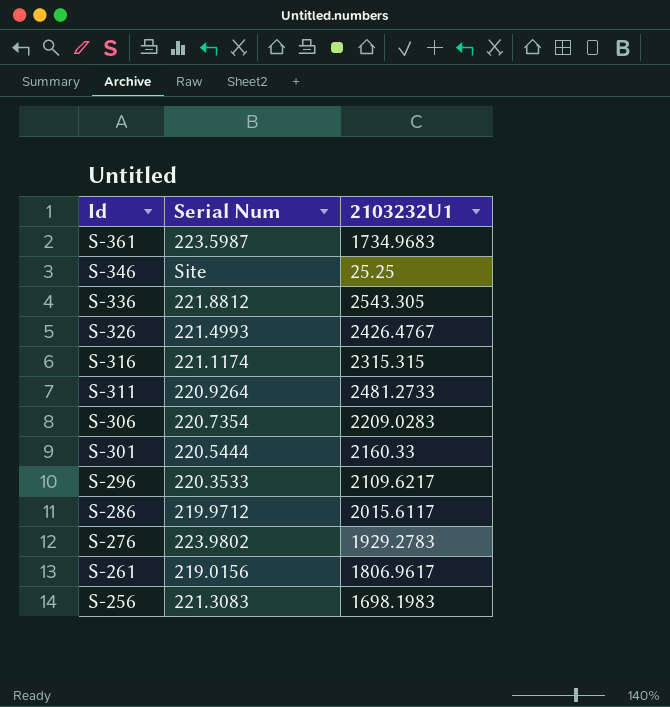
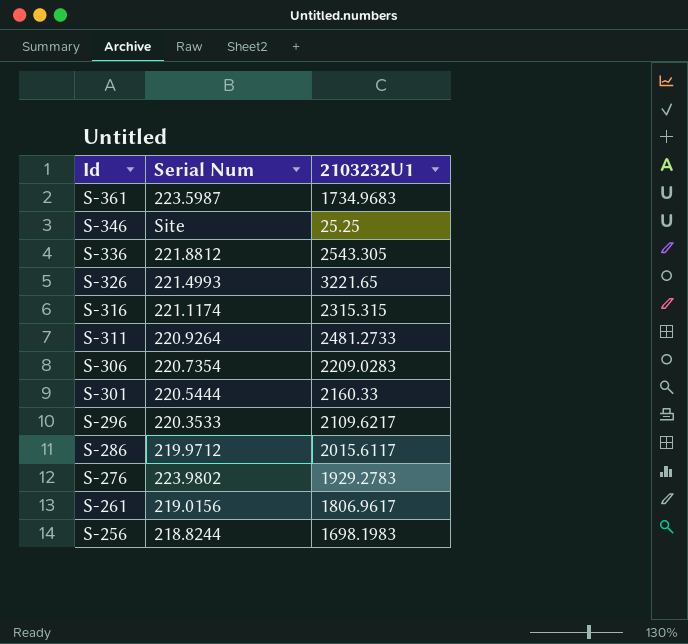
S-326 | 2103232U1: 2426.4767 -> 3221.65
S-256 | Serial Num: 221.3083 -> 218.8244

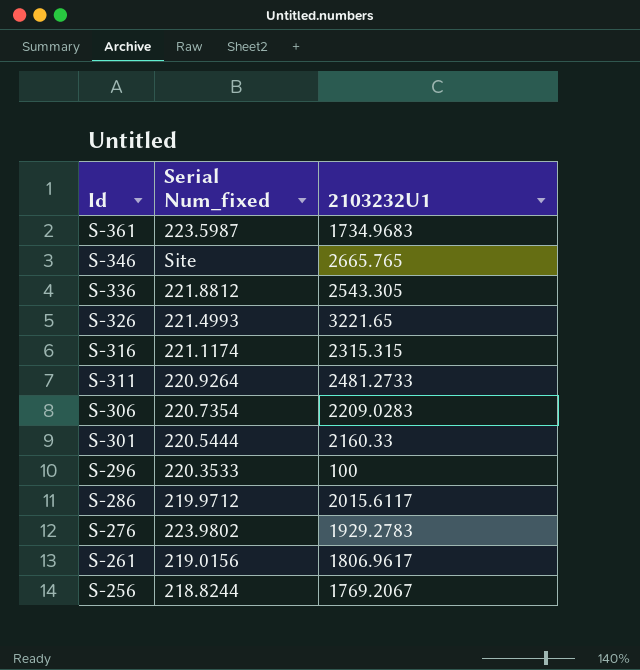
column name: Serial Num -> Serial Num_fixed
S-346 | 2103232U1: 25.25 -> 2665.765
S-296 | 2103232U1: 2109.6217 -> 100
S-256 | 2103232U1: 1698.1983 -> 1769.2067

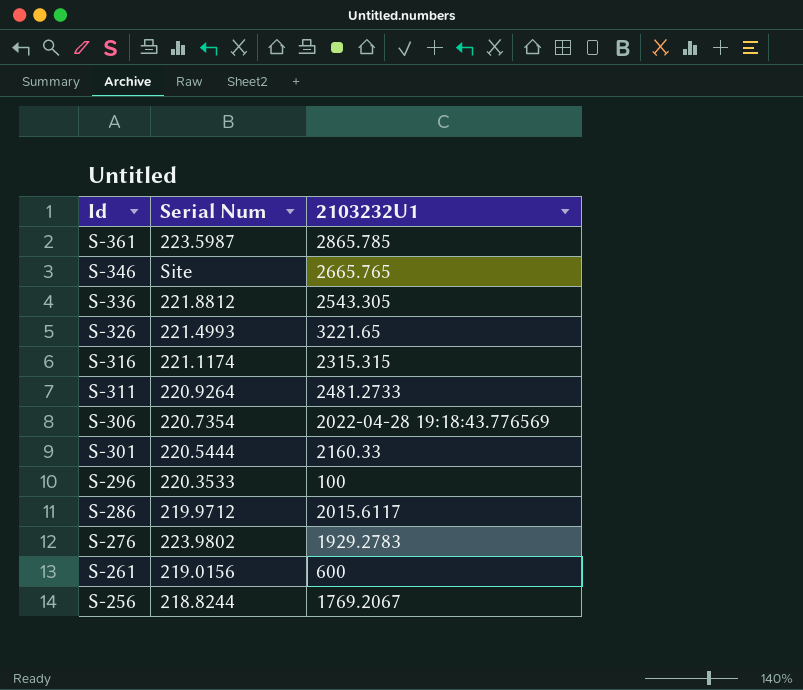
column name: Serial Num_fixed -> Serial Num
S-361 | 2103232U1: 1734.9683 -> 2865.785
S-306 | 2103232U1: 2209.0283 -> 2022-04-28 19:18:43.776569
S-261 | 2103232U1: 1806.9617 -> 600

